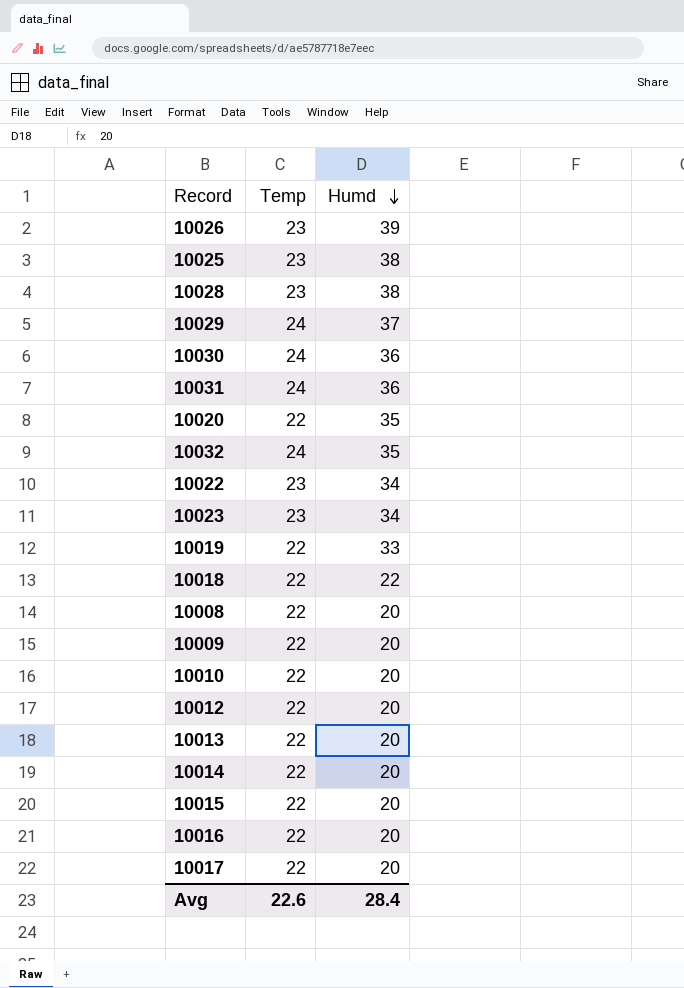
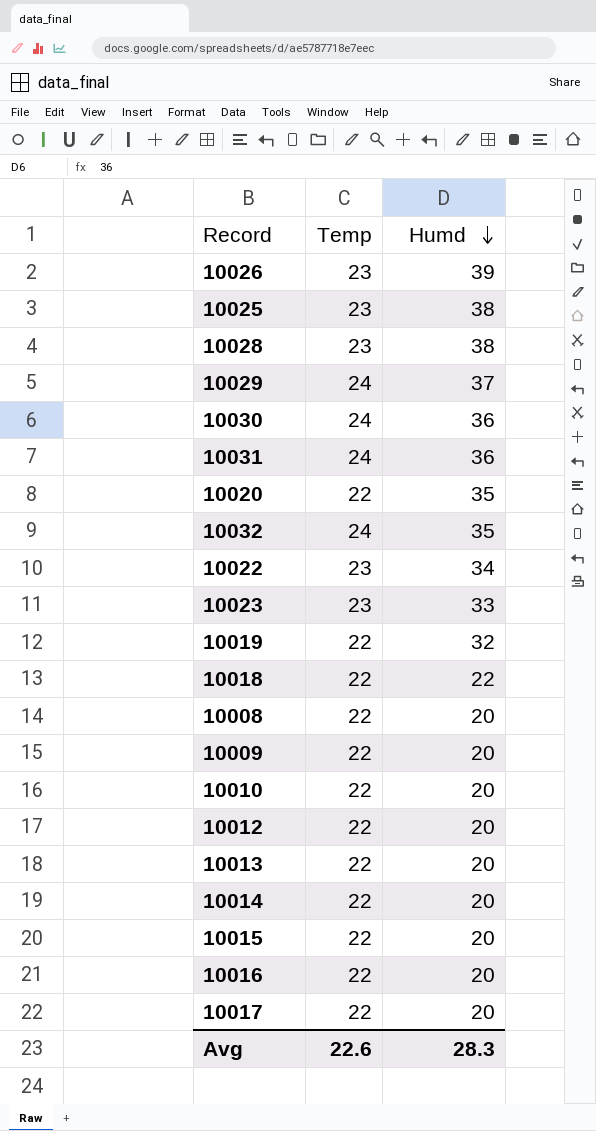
10023 | Humd: 34 -> 33
10019 | Humd: 33 -> 32
Avg | Humd: 28.4 -> 28.3

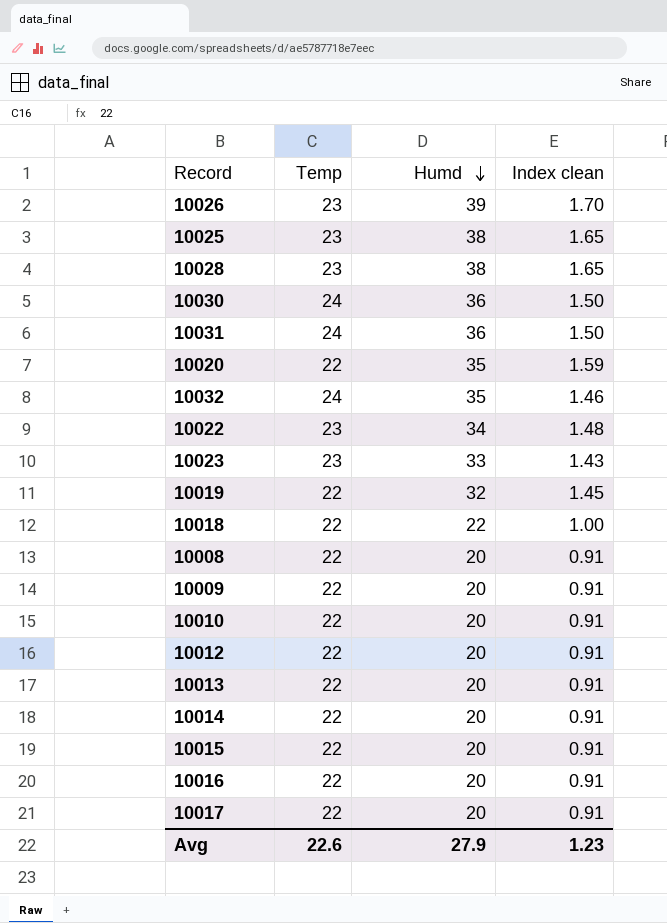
column Index clean | formula: none -> [Humd] / [Temp]
row 10029: 24 | 37 -> none
Avg | Humd: 28.3 -> 27.9

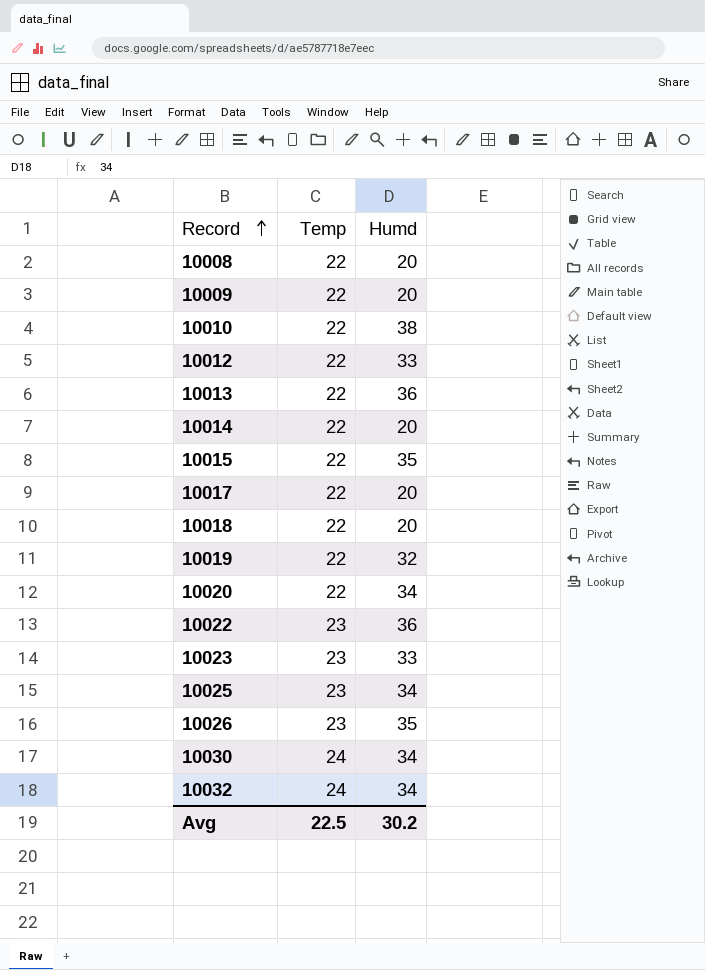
row order: Humd descending -> Record ascending
column Index clean | formula: [Humd] / [Temp] -> none
row 10028: 23 | 38 | 1.65 -> none
row 10031: 24 | 36 | 1.50 -> none
row 10016: 22 | 20 | 0.91 -> none
10010 | Humd: 20 -> 38
10012 | Humd: 20 -> 33
10013 | Humd: 20 -> 36
10015 | Humd: 20 -> 35
10018 | Humd: 22 -> 20
10020 | Humd: 35 -> 34
10022 | Humd: 34 -> 36
10025 | Humd: 38 -> 34
10026 | Humd: 39 -> 35
10030 | Humd: 36 -> 34
10032 | Humd: 35 -> 34
Avg | Temp: 22.6 -> 22.5
Avg | Humd: 27.9 -> 30.2

